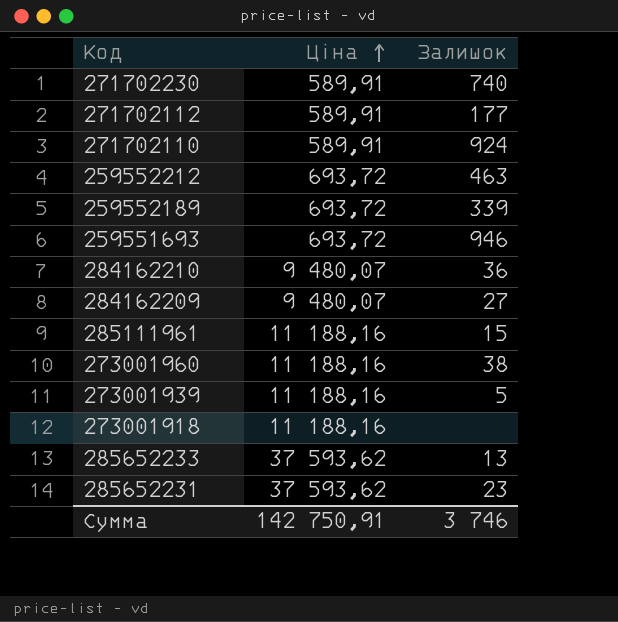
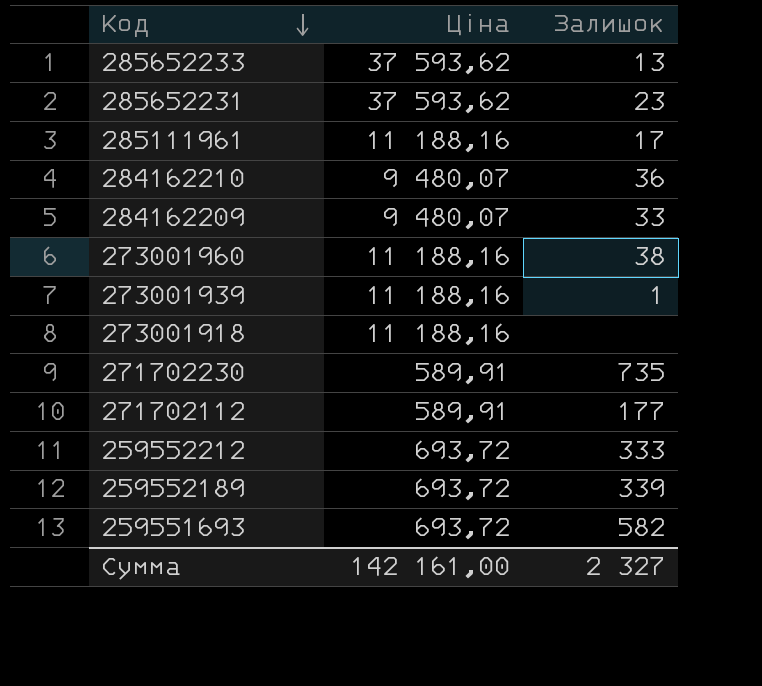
row order: Ціна ascending -> Код descending
row 271702110: 589,91 | 924 -> none
285111961 | Залишок: 15 -> 17
284162209 | Залишок: 27 -> 33
273001939 | Залишок: 5 -> 1
271702230 | Залишок: 740 -> 735
259552212 | Залишок: 463 -> 333
259551693 | Залишок: 946 -> 582
Сумма | Ціна: 142 750,91 -> 142 161,00
Сумма | Залишок: 3 746 -> 2 327

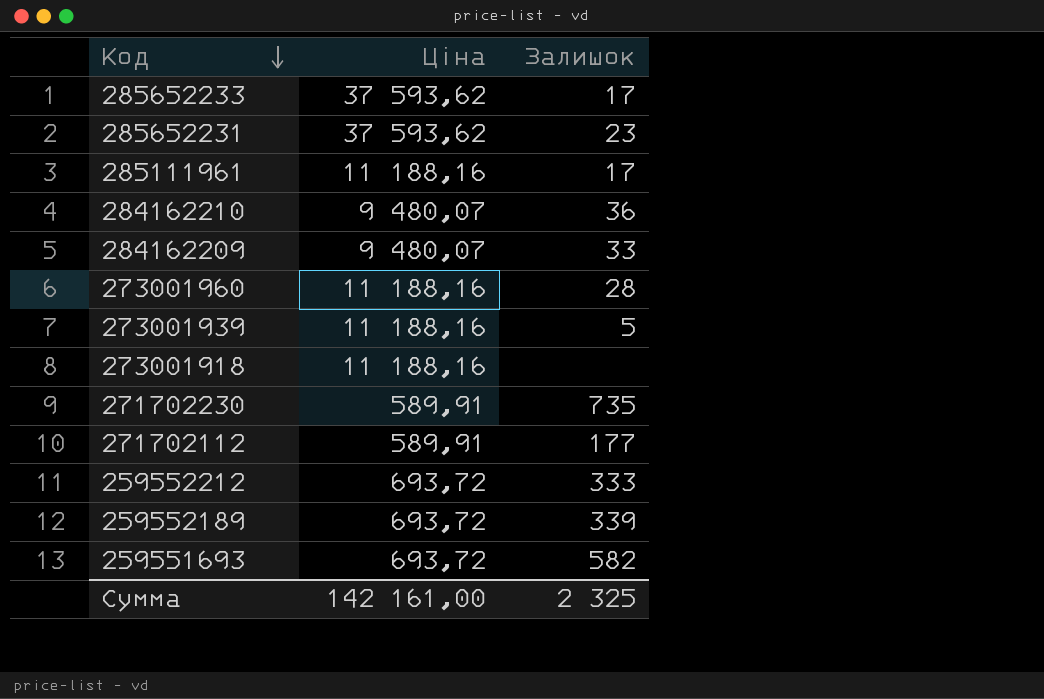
285652233 | Залишок: 13 -> 17
273001960 | Залишок: 38 -> 28
273001939 | Залишок: 1 -> 5
Сумма | Залишок: 2 327 -> 2 325

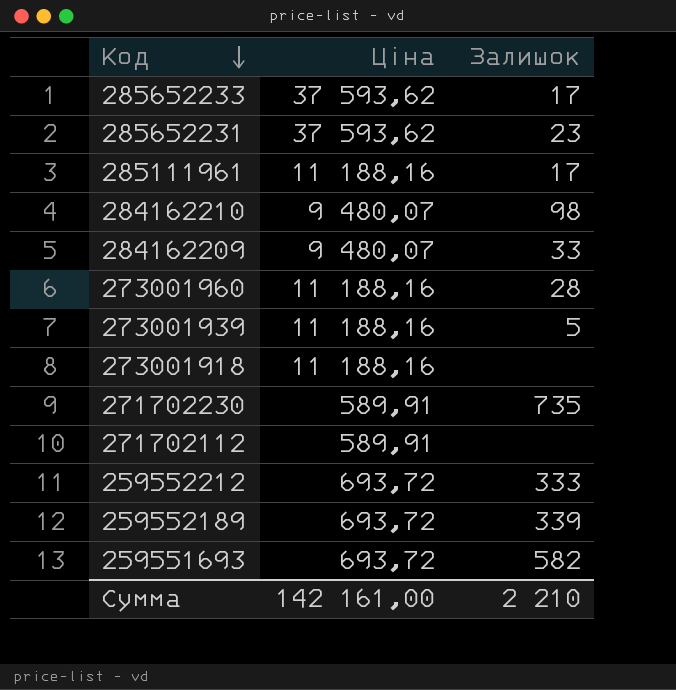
284162210 | Залишок: 36 -> 98
271702112 | Залишок: 177 -> none
Сумма | Залишок: 2 325 -> 2 210

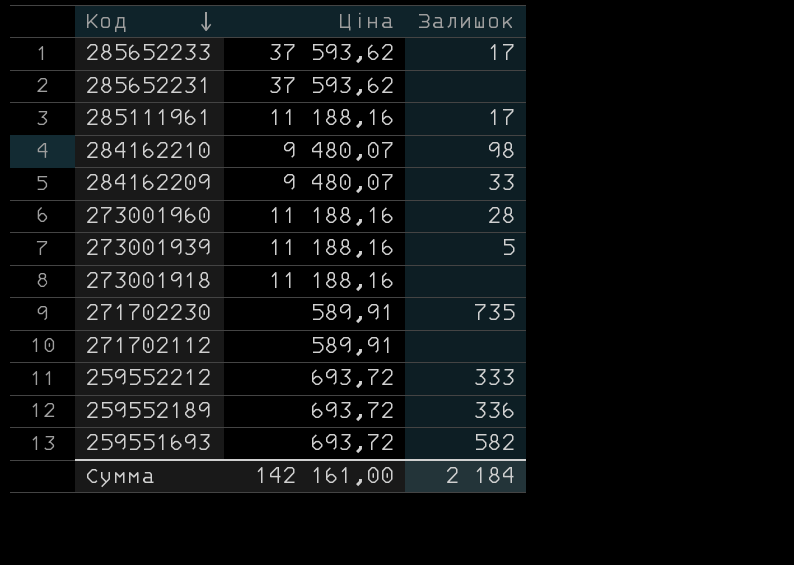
285652231 | Залишок: 23 -> none
259552189 | Залишок: 339 -> 336
Сумма | Залишок: 2 210 -> 2 184

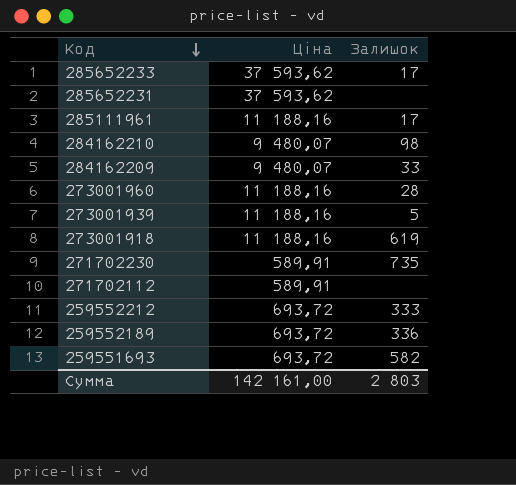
273001918 | Залишок: none -> 619
Сумма | Залишок: 2 184 -> 2 803

